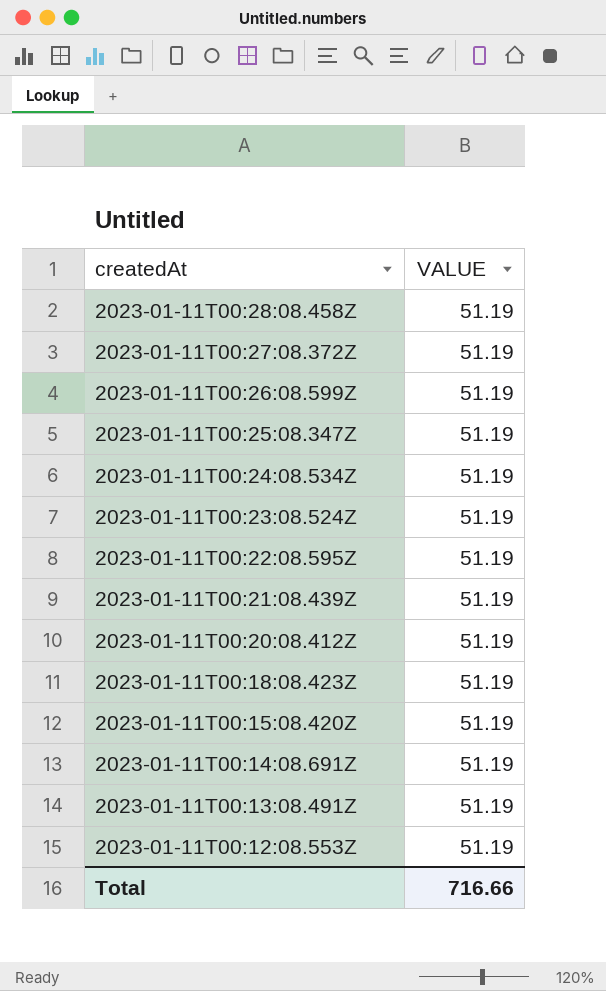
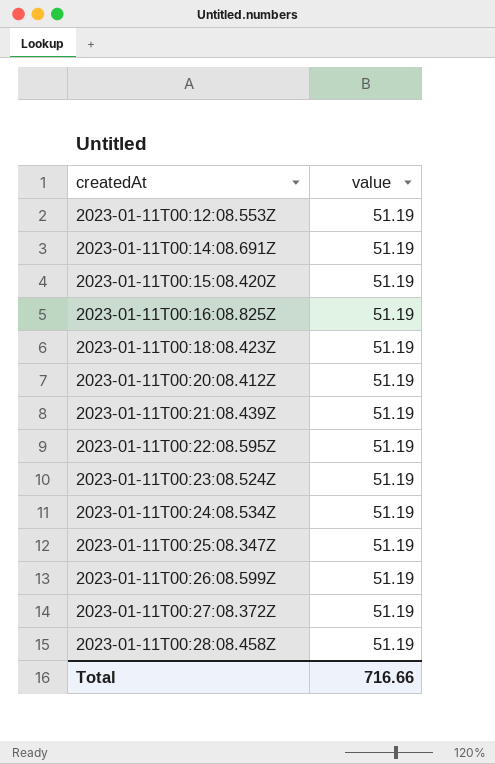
row order: createdAt descending -> createdAt ascending
column name: VALUE -> value
row 2023-01-11T00:13:08.491Z: 51.19 -> none
row 2023-01-11T00:16:08.825Z: none -> 51.19

